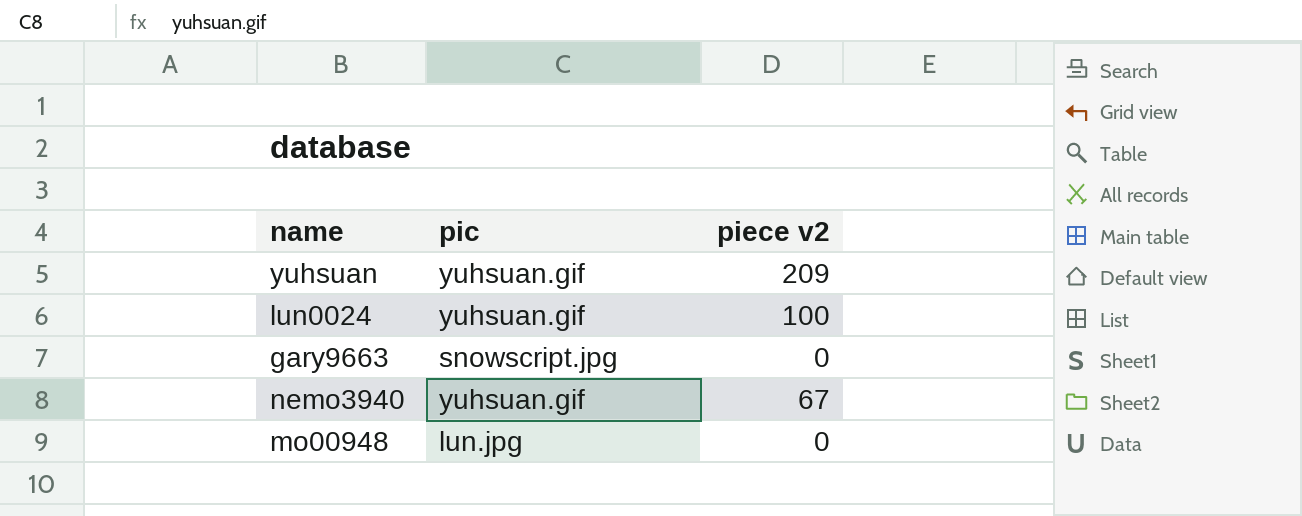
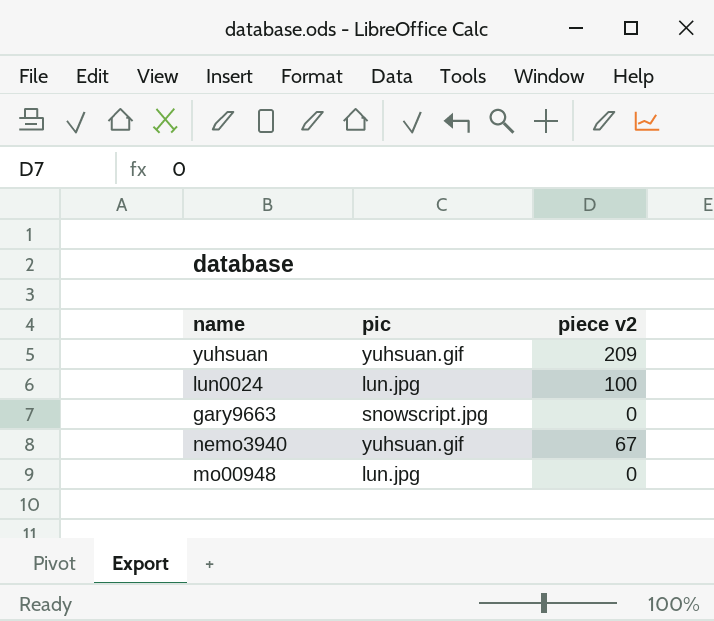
lun0024 | pic: yuhsuan.gif -> lun.jpg

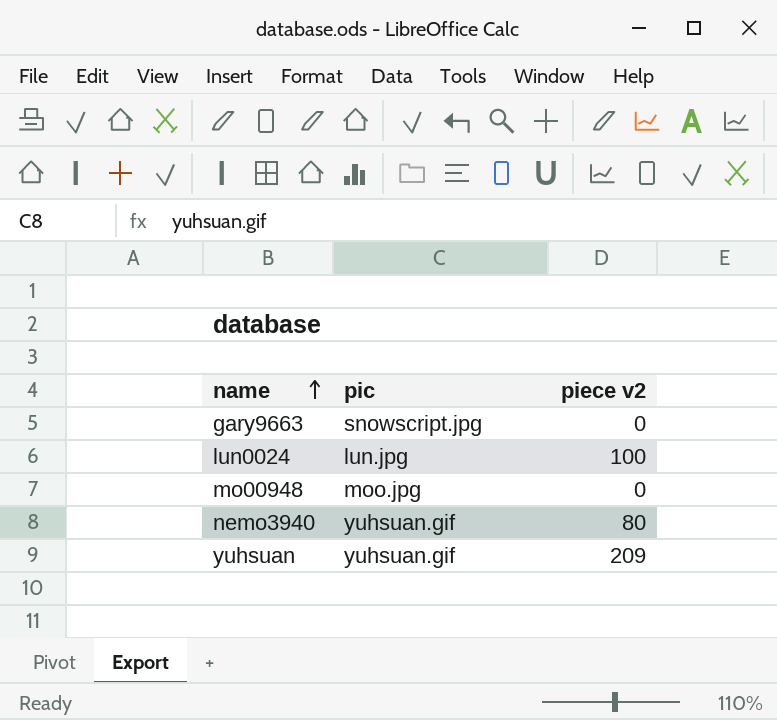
row order: none -> name ascending
mo00948 | pic: lun.jpg -> moo.jpg
nemo3940 | piece v2: 67 -> 80

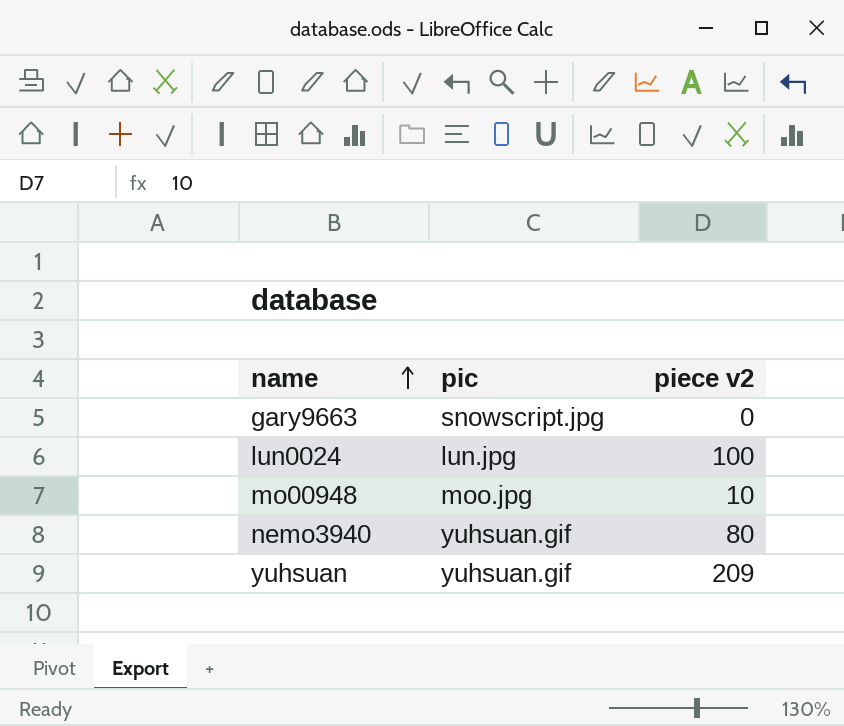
mo00948 | piece v2: 0 -> 10

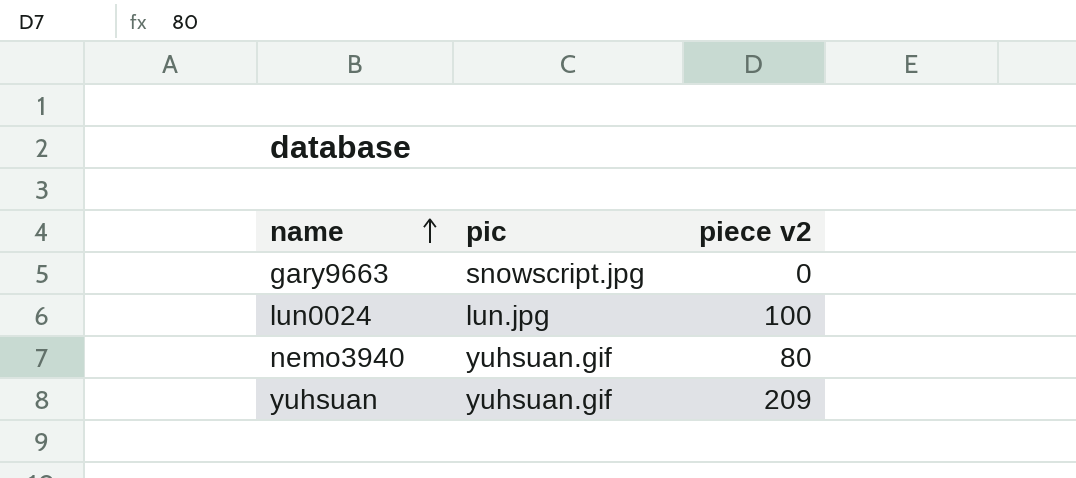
row mo00948: moo.jpg | 10 -> none

